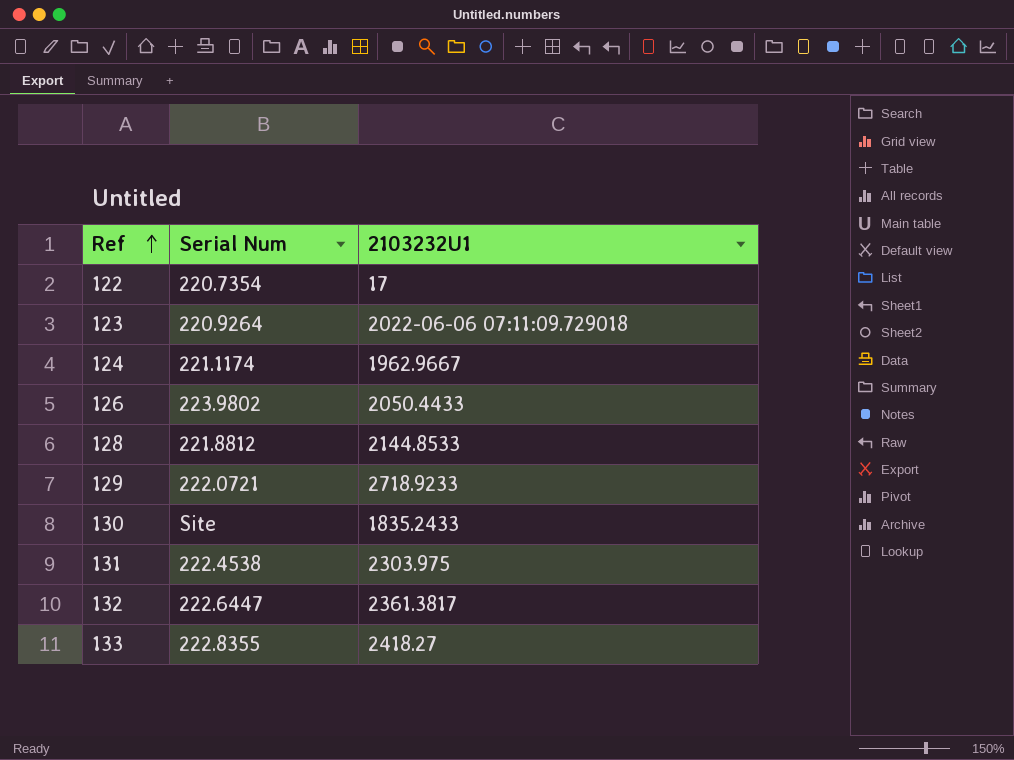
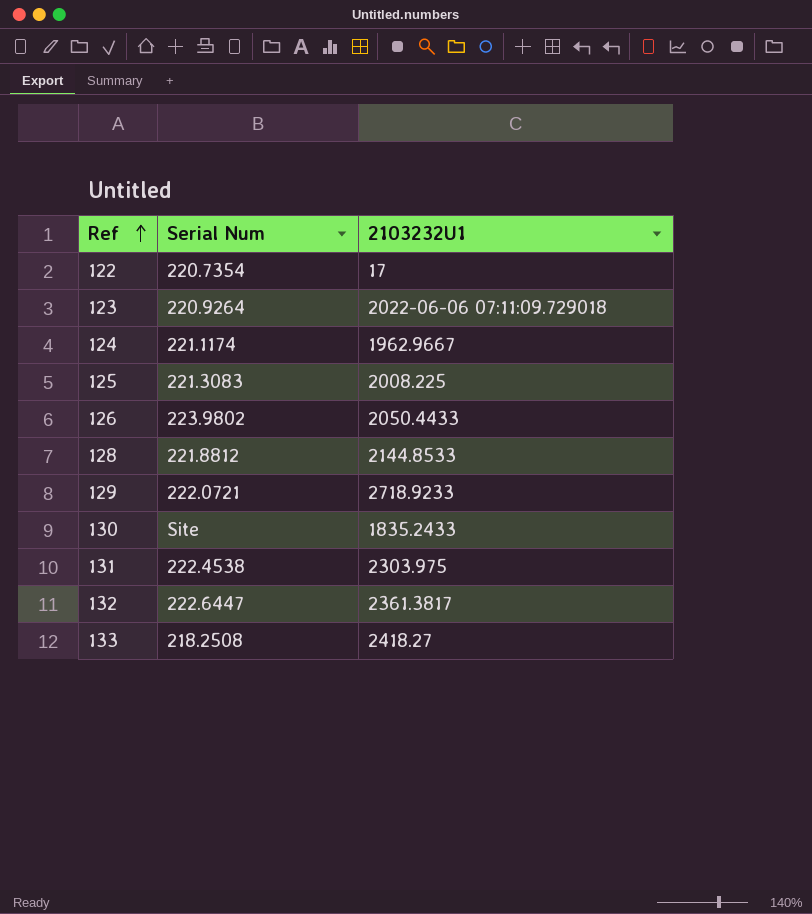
row 125: none -> 221.3083 | 2008.225
133 | Serial Num: 222.8355 -> 218.2508

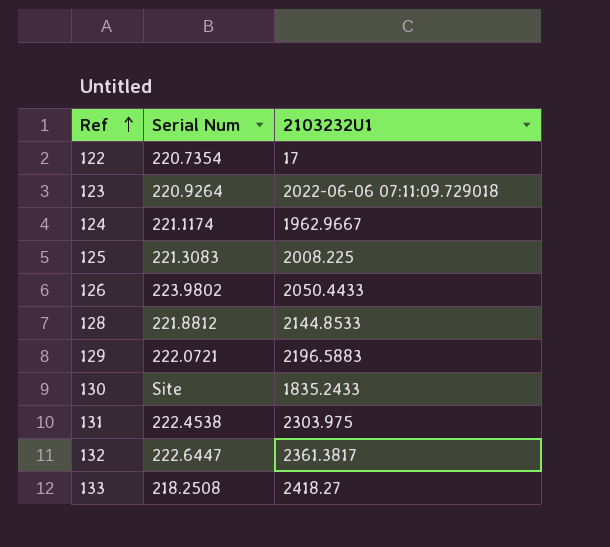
129 | 2103232U1: 2718.9233 -> 2196.5883

